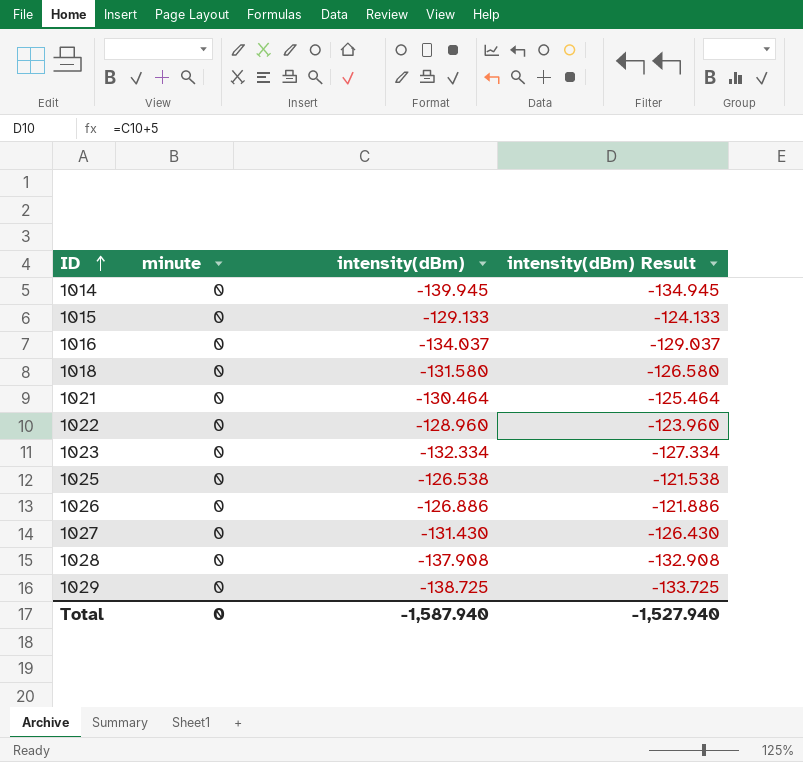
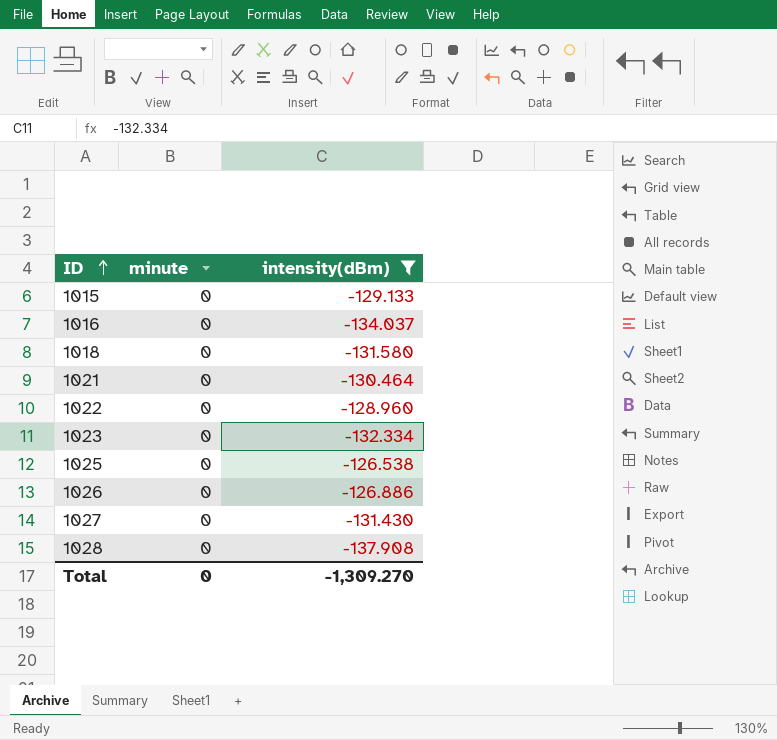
filter: none -> intensity(dBm) >= -137.908
column intensity(dBm) Result | formula: [intensity(dBm)] + 5 -> none
Total | intensity(dBm): -1,587.940 -> -1,309.270

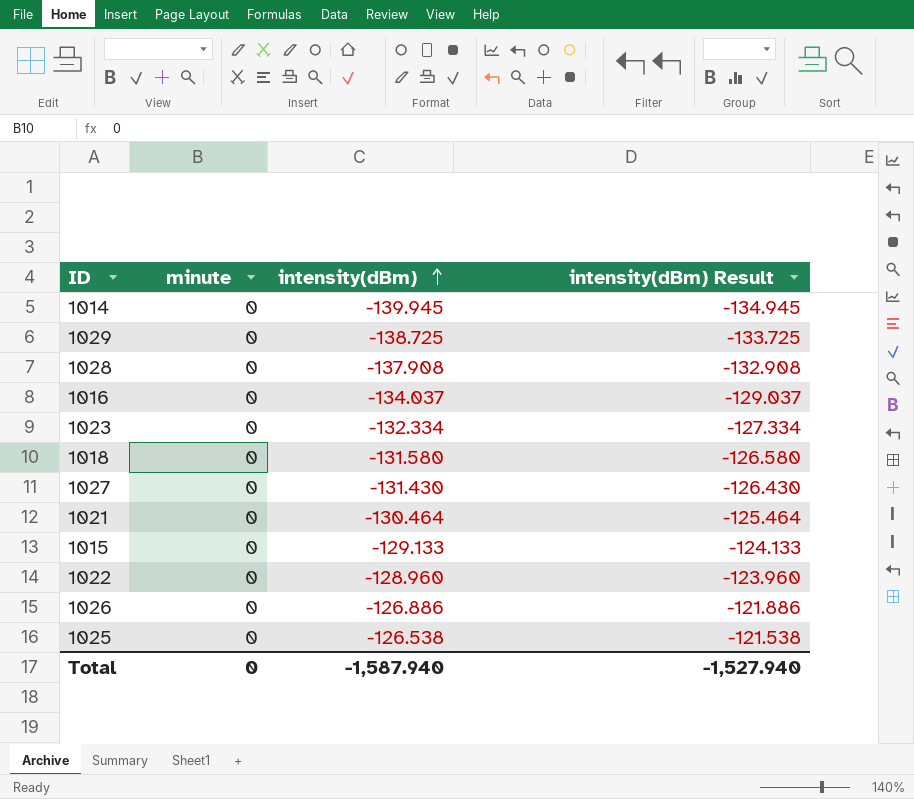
filter: intensity(dBm) >= -137.908 -> none
row order: ID ascending -> intensity(dBm) ascending
column intensity(dBm) Result | formula: none -> [intensity(dBm)] + 5
Total | intensity(dBm): -1,309.270 -> -1,587.940

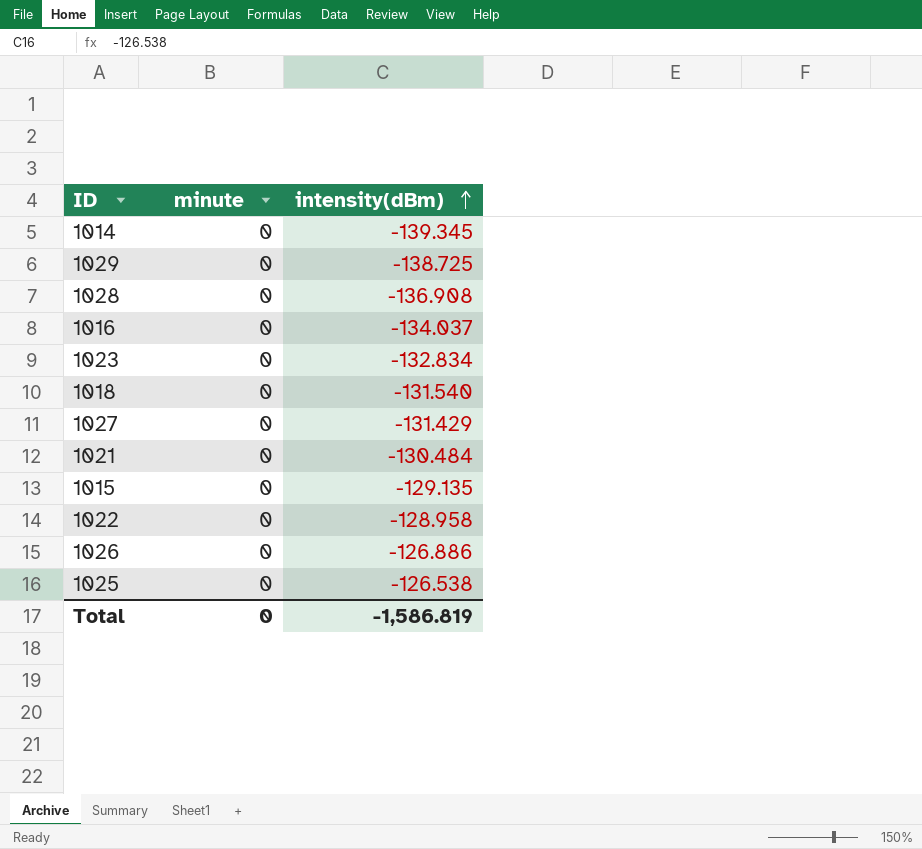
column intensity(dBm) Result | formula: [intensity(dBm)] + 5 -> none
1014 | intensity(dBm): -139.945 -> -139.345
1028 | intensity(dBm): -137.908 -> -136.908
1023 | intensity(dBm): -132.334 -> -132.834
1018 | intensity(dBm): -131.580 -> -131.540
1027 | intensity(dBm): -131.430 -> -131.429
1021 | intensity(dBm): -130.464 -> -130.484
1015 | intensity(dBm): -129.133 -> -129.135
1022 | intensity(dBm): -128.960 -> -128.958
Total | intensity(dBm): -1,587.940 -> -1,586.819

